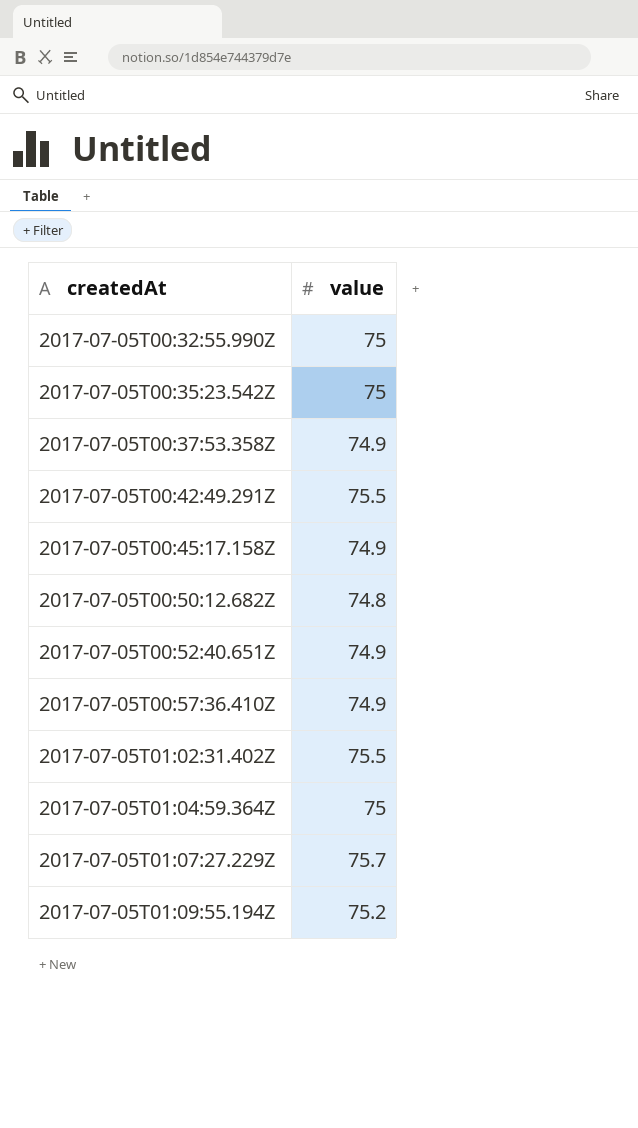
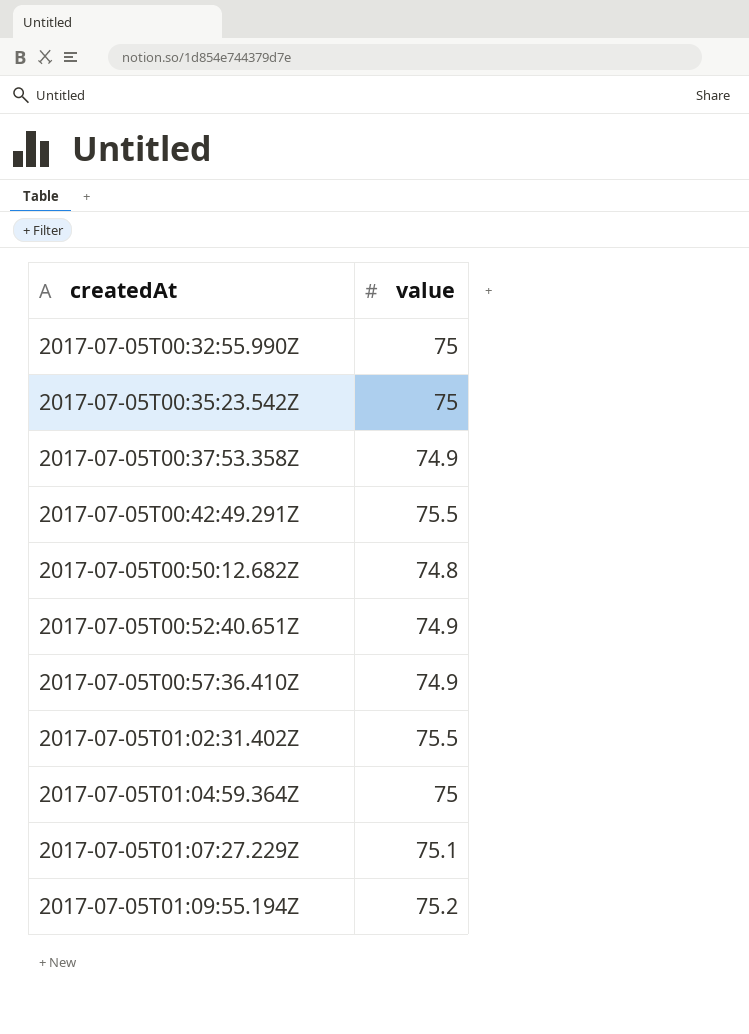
row 2017-07-05T00:45:17.158Z: 74.9 -> none
2017-07-05T01:07:27.229Z | value: 75.7 -> 75.1

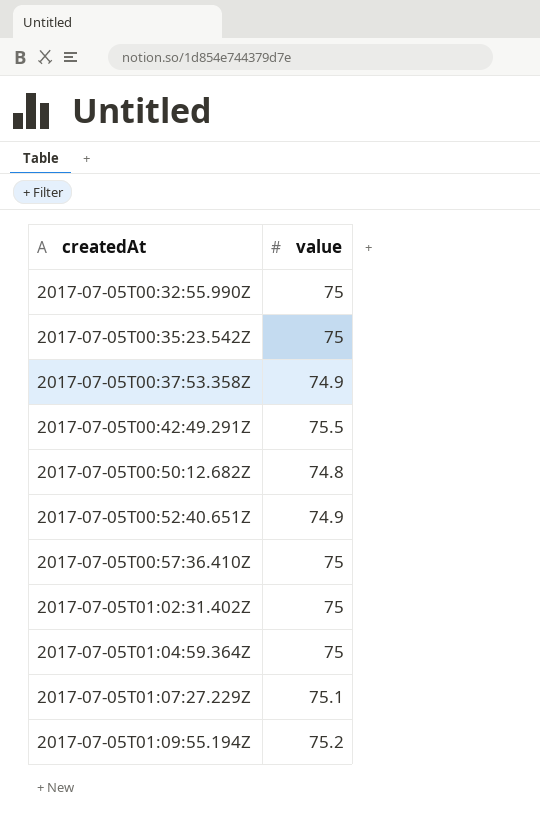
2017-07-05T00:57:36.410Z | value: 74.9 -> 75
2017-07-05T01:02:31.402Z | value: 75.5 -> 75

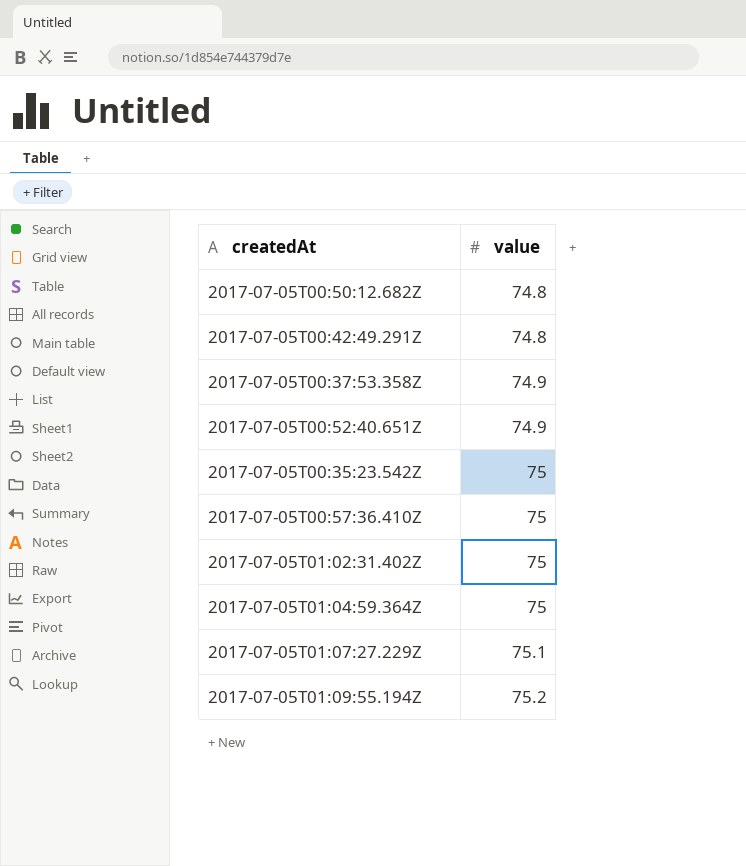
row order: createdAt ascending -> value ascending
row 2017-07-05T00:32:55.990Z: 75 -> none
2017-07-05T00:42:49.291Z | value: 75.5 -> 74.8

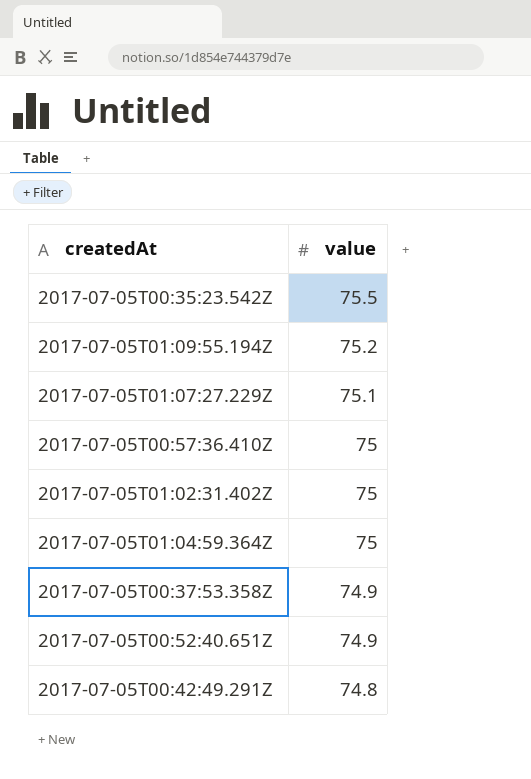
row order: value ascending -> value descending
row 2017-07-05T00:50:12.682Z: 74.8 -> none
2017-07-05T00:35:23.542Z | value: 75 -> 75.5

